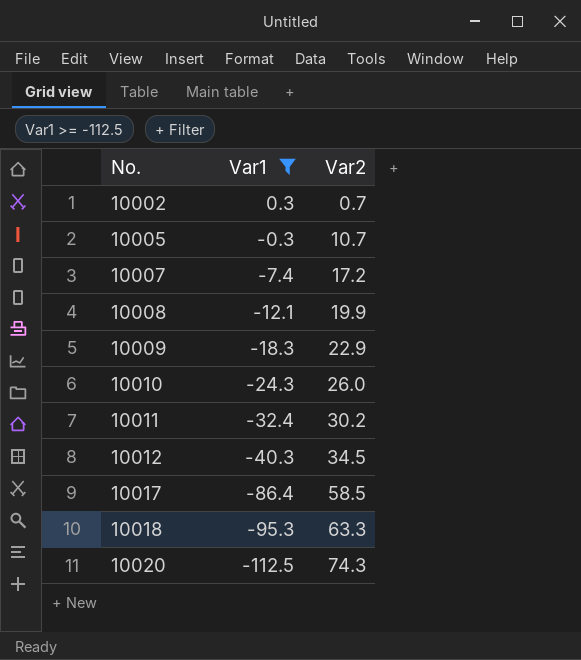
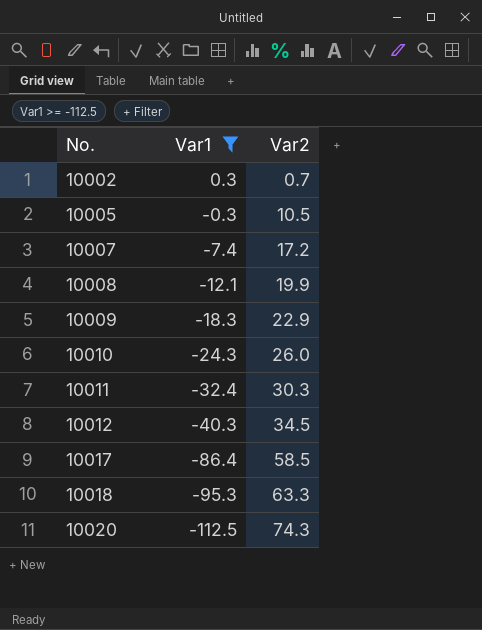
10005 | Var2: 10.7 -> 10.5
10011 | Var2: 30.2 -> 30.3

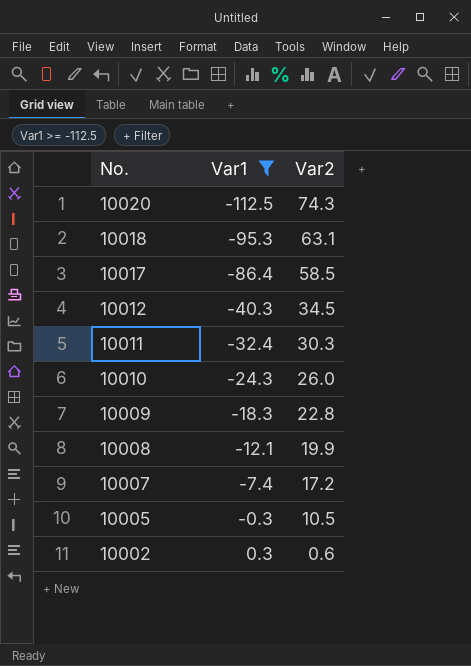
row order: No. ascending -> No. descending
10018 | Var2: 63.3 -> 63.1
10009 | Var2: 22.9 -> 22.8
10002 | Var2: 0.7 -> 0.6

